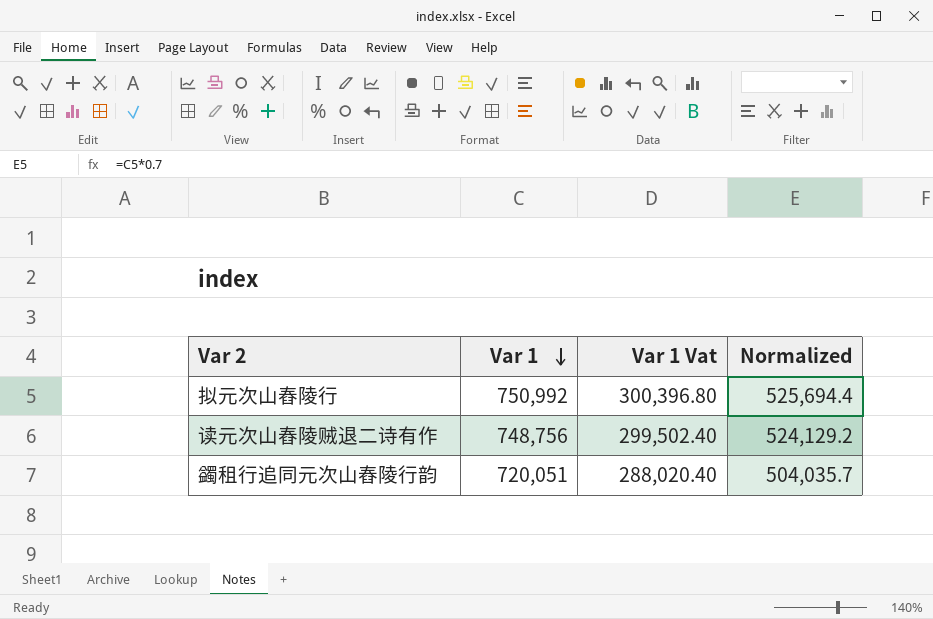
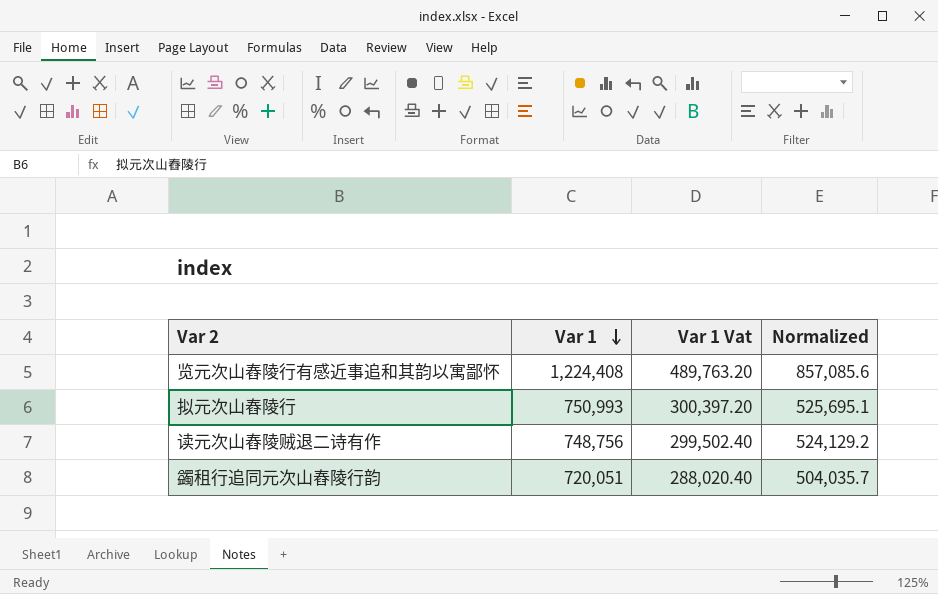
row 览元次山舂陵行有感近事追和其韵以寓鄙怀: none -> 1,224,408 | 489,763.20 | 857,085.6
拟元次山舂陵行 | Var 1: 750,992 -> 750,993
拟元次山舂陵行 | Var 1 Vat: 300,396.80 -> 300,397.20
拟元次山舂陵行 | Normalized: 525,694.4 -> 525,695.1

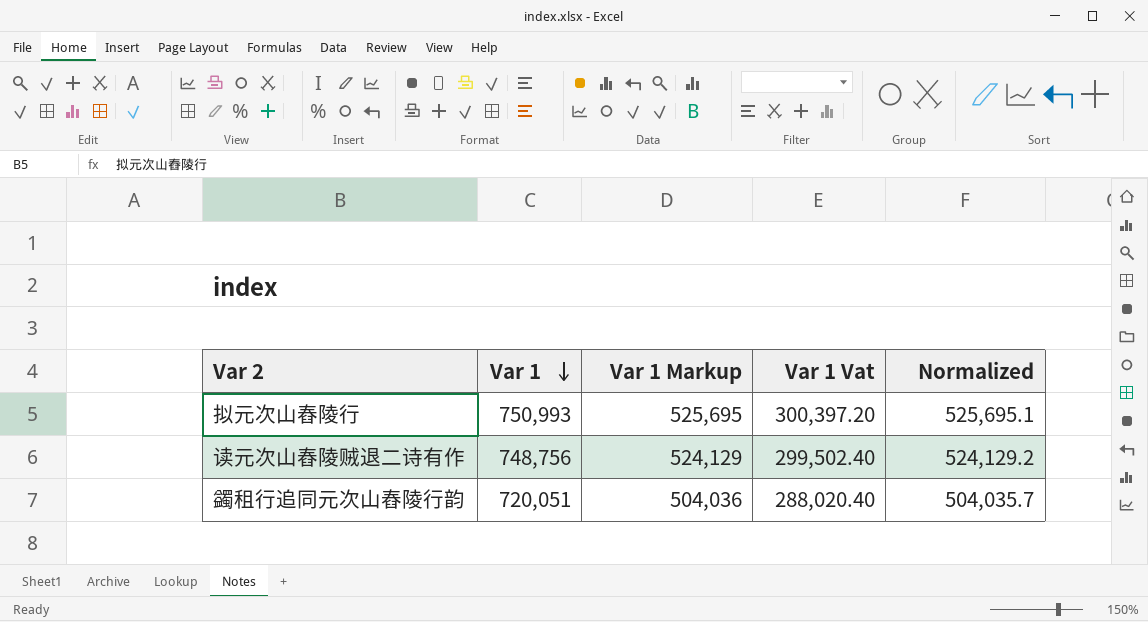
column Var 1 Markup | formula: none -> [Var 1] * 0.7
row 览元次山舂陵行有感近事追和其韵以寓鄙怀: 1,224,408 | 489,763.20 | 857,085.6 -> none

